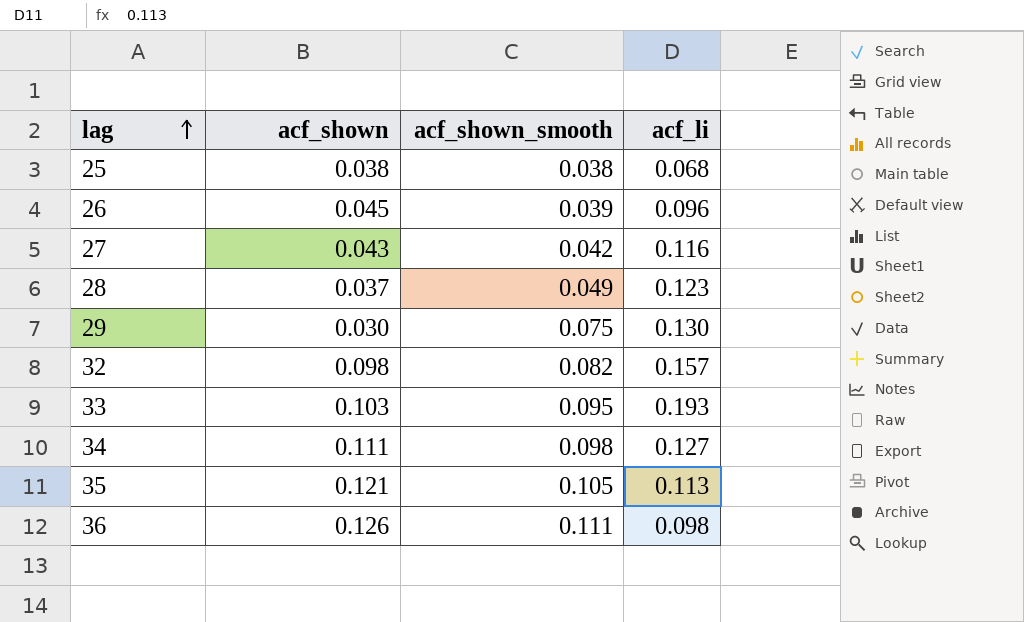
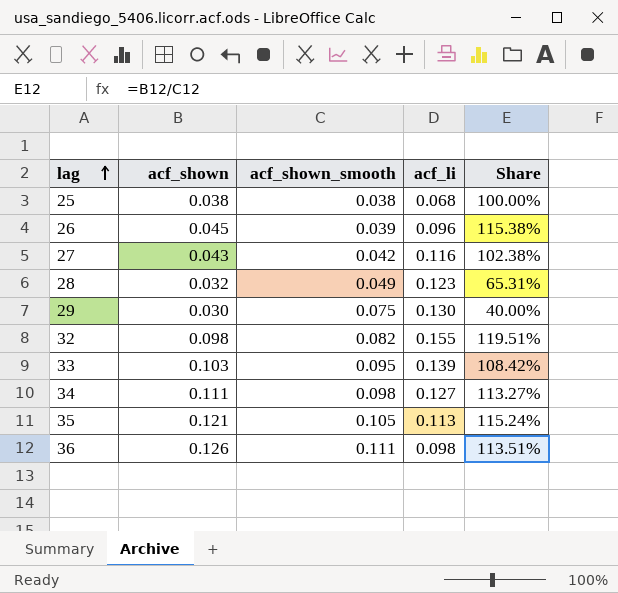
column Share | formula: none -> [acf_shown] / [acf_shown_smooth]
28 | acf_shown: 0.037 -> 0.032
32 | acf_li: 0.157 -> 0.155
33 | acf_li: 0.193 -> 0.139

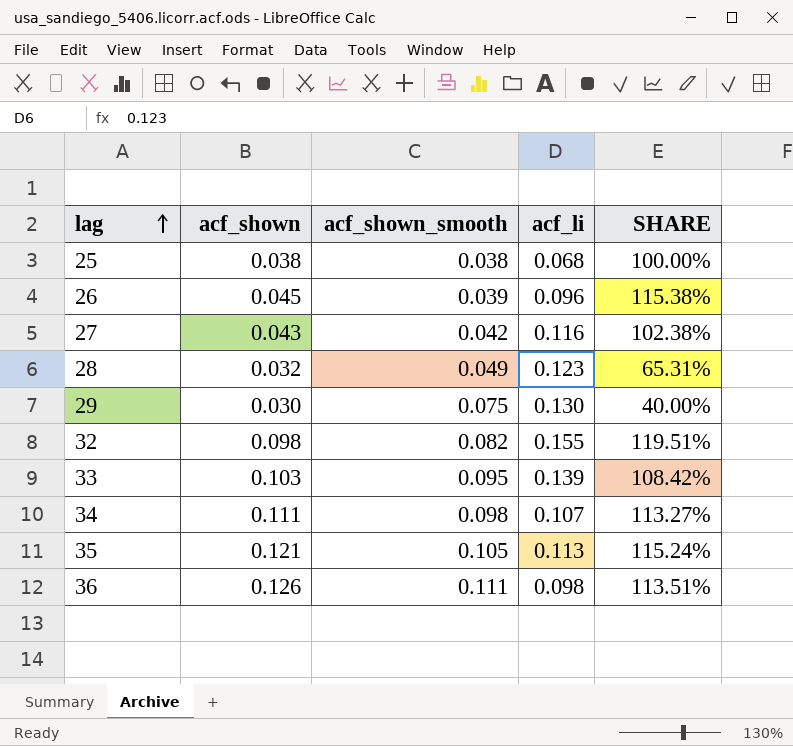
column name: Share -> SHARE
34 | acf_li: 0.127 -> 0.107

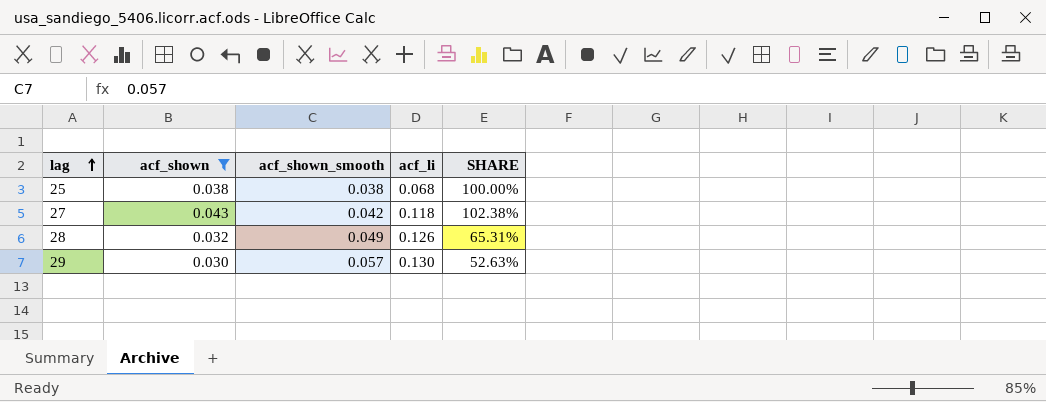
filter: none -> acf_shown <= 0.043
27 | acf_li: 0.116 -> 0.118
28 | acf_li: 0.123 -> 0.126
29 | acf_shown_smooth: 0.075 -> 0.057
29 | SHARE: 40.00% -> 52.63%

